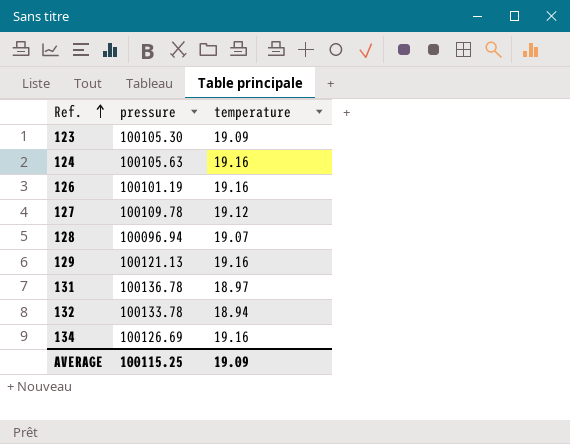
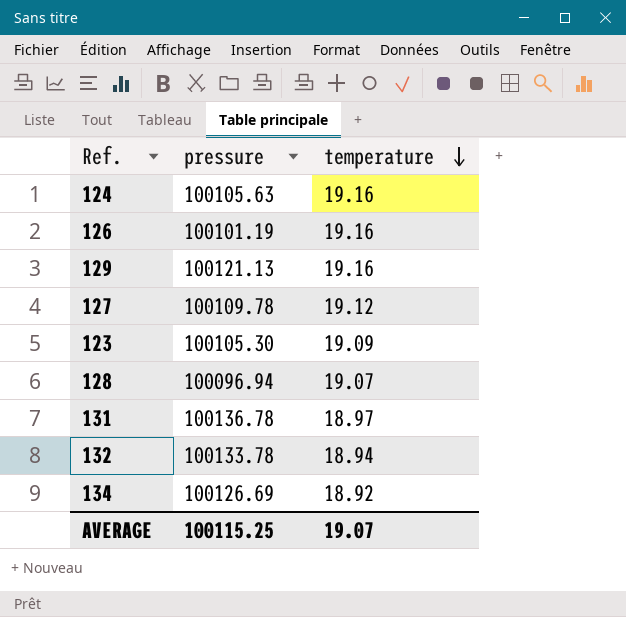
row order: Ref. ascending -> temperature descending
134 | temperature: 19.16 -> 18.92
AVERAGE | temperature: 19.09 -> 19.07

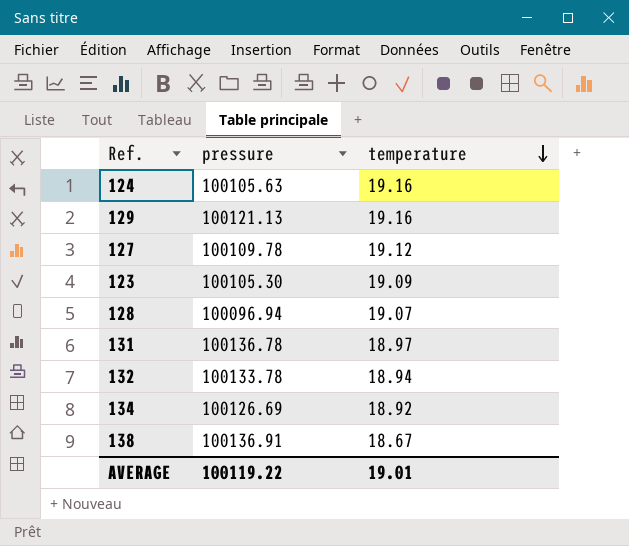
row 126: 100101.19 | 19.16 -> none
row 138: none -> 100136.91 | 18.67
AVERAGE | pressure: 100115.25 -> 100119.22
AVERAGE | temperature: 19.07 -> 19.01

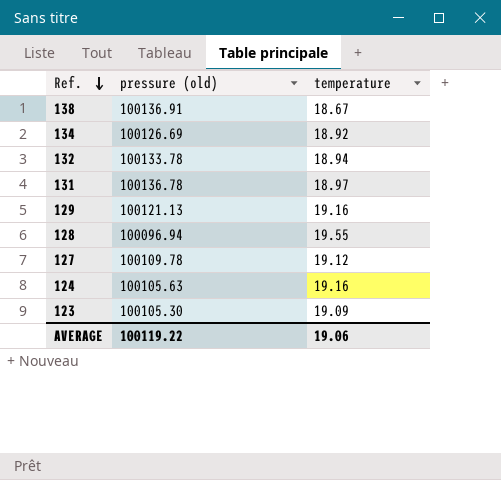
row order: temperature descending -> Ref. descending
column name: pressure -> pressure (old)
128 | temperature: 19.07 -> 19.55
AVERAGE | temperature: 19.01 -> 19.06

